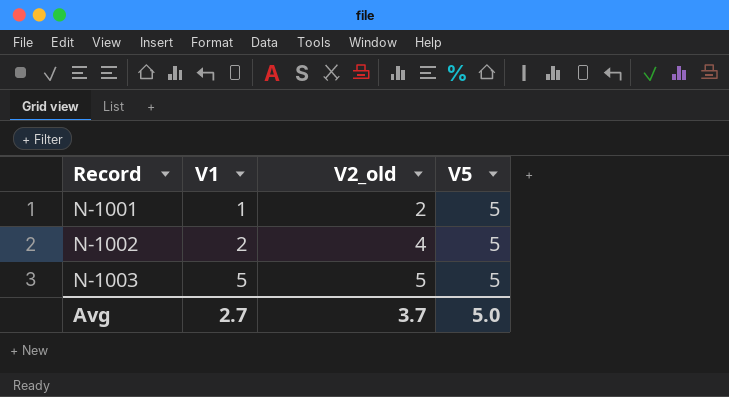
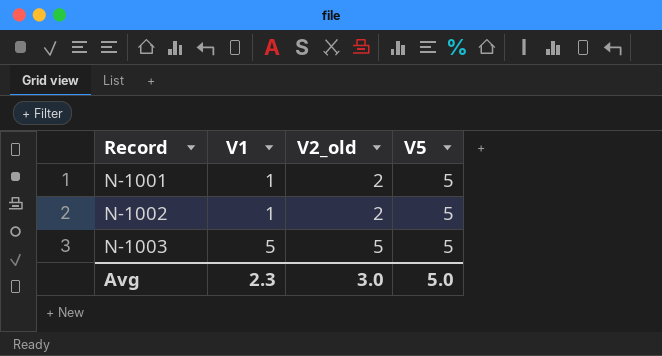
N-1002 | V1: 2 -> 1
N-1002 | V2_old: 4 -> 2
Avg | V1: 2.7 -> 2.3
Avg | V2_old: 3.7 -> 3.0

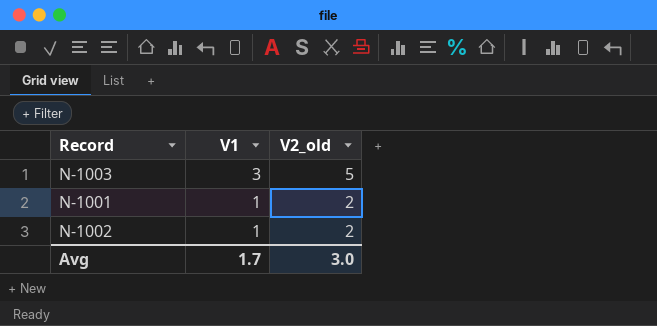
row order: Record ascending -> V1 descending
column V5 | position: 4 -> none
N-1003 | V1: 5 -> 3
Avg | V1: 2.3 -> 1.7

